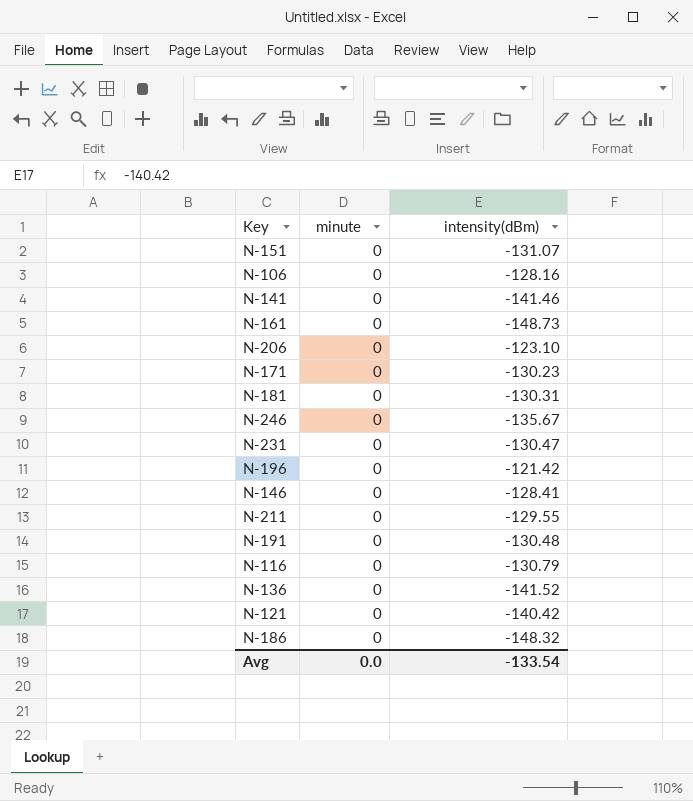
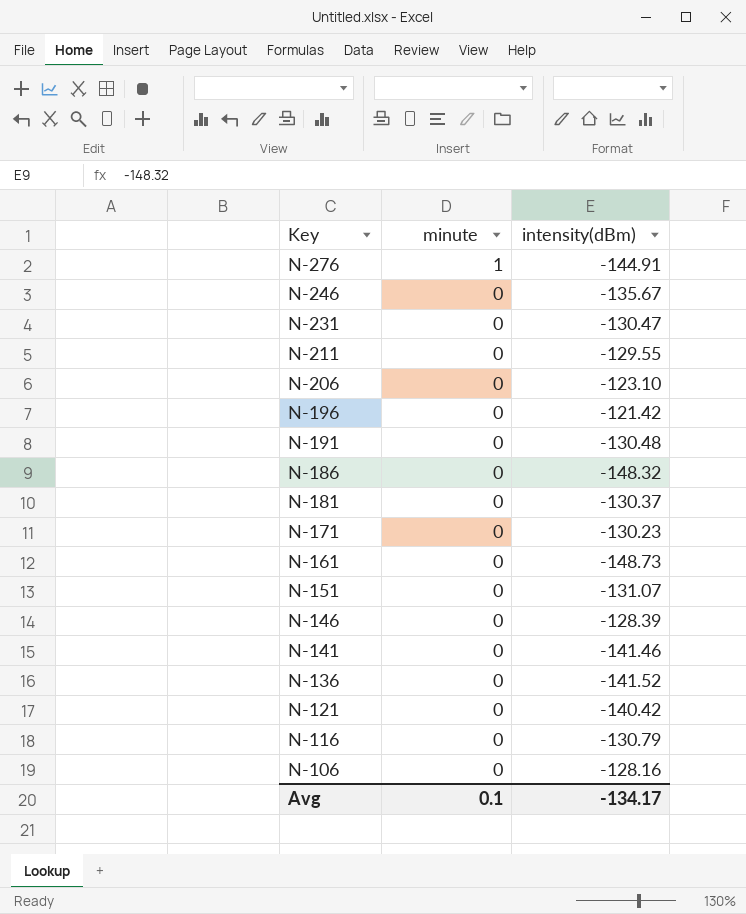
row order: none -> Key descending
row N-276: none -> 1 | -144.91
N-181 | intensity(dBm): -130.31 -> -130.37
N-146 | intensity(dBm): -128.41 -> -128.39
Avg | minute: 0.0 -> 0.1
Avg | intensity(dBm): -133.54 -> -134.17

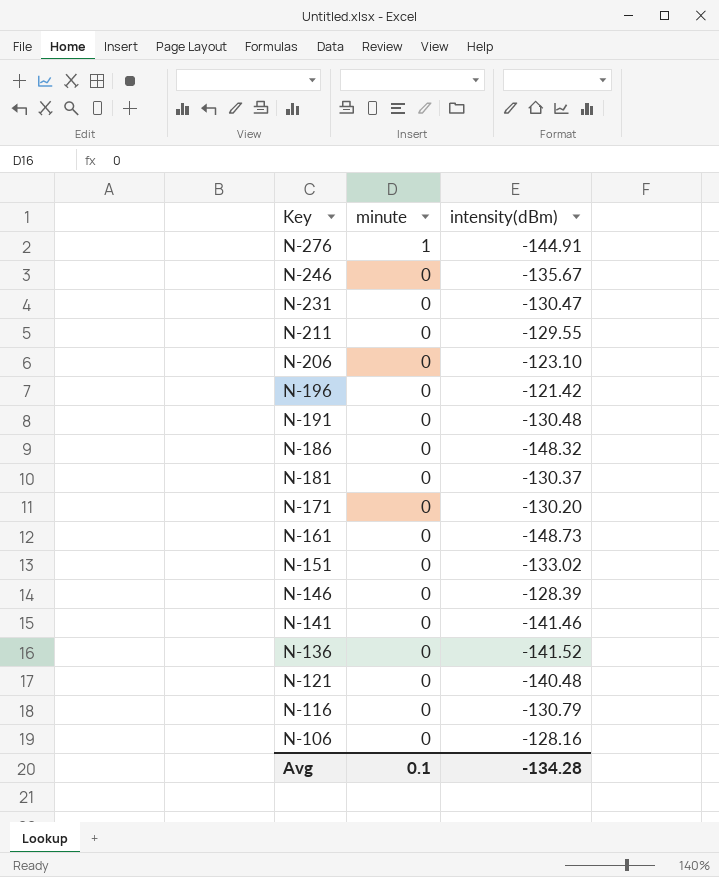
N-171 | intensity(dBm): -130.23 -> -130.20
N-151 | intensity(dBm): -131.07 -> -133.02
N-121 | intensity(dBm): -140.42 -> -140.48
Avg | intensity(dBm): -134.17 -> -134.28

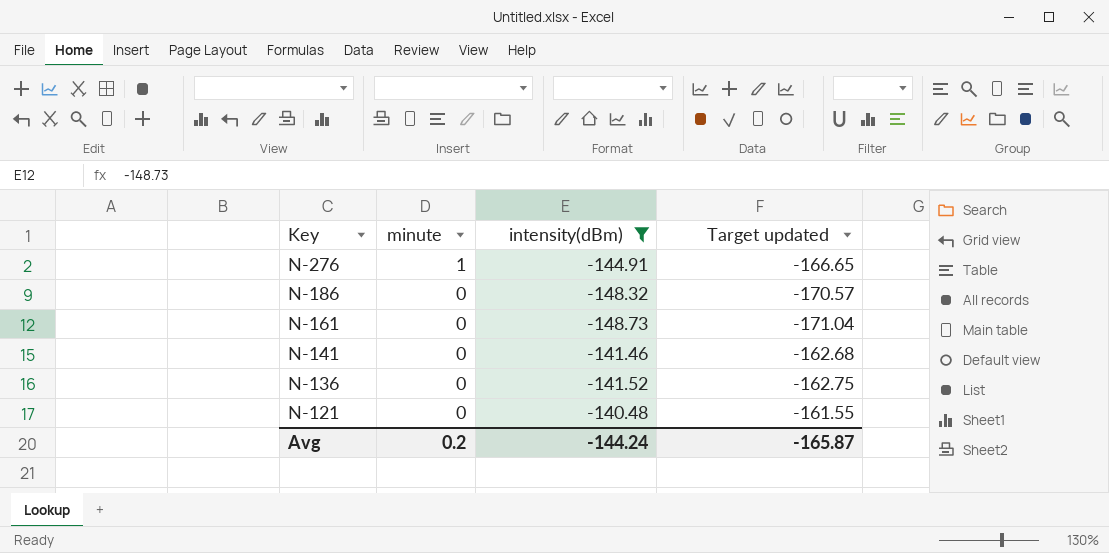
filter: none -> intensity(dBm) <= -140.48
column Target updated | formula: none -> [intensity(dBm)] * 1.15
Avg | minute: 0.1 -> 0.2
Avg | intensity(dBm): -134.28 -> -144.24

